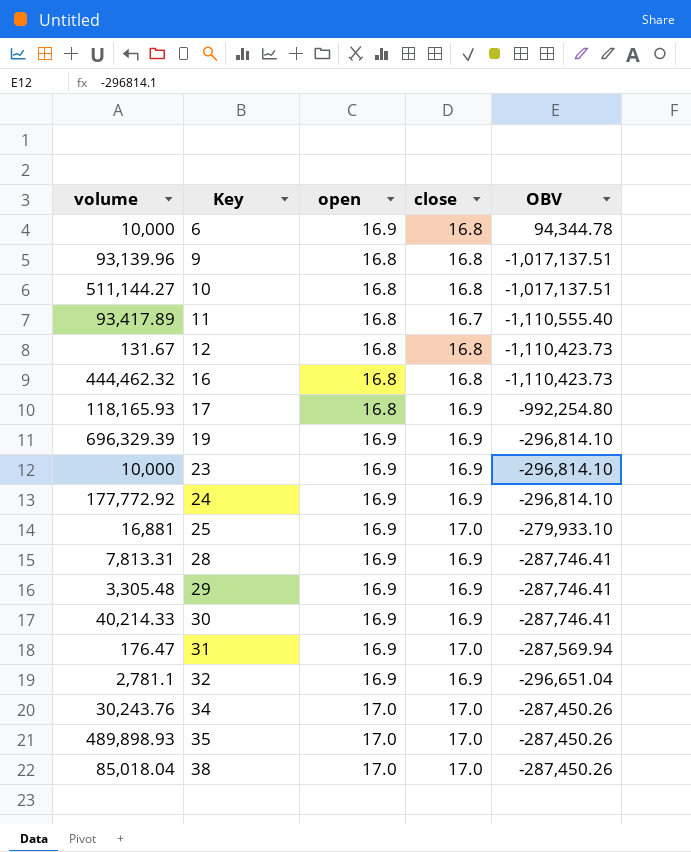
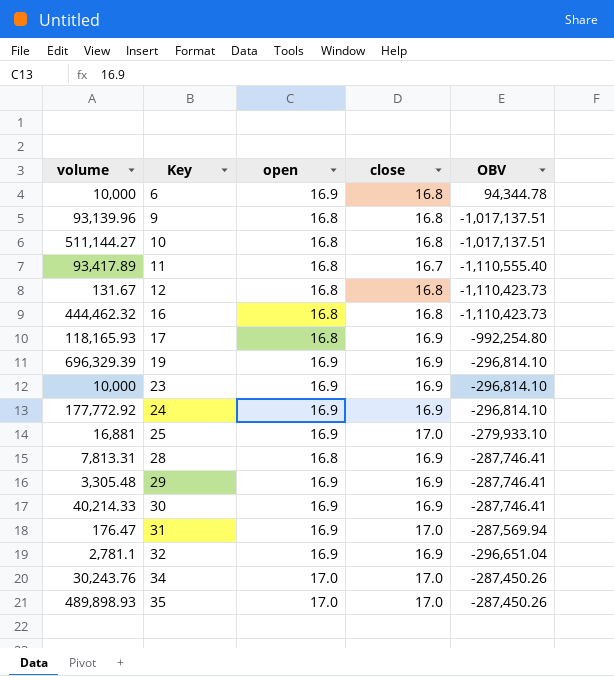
row 38: 85,018.04 | 17.0 | 17.0 | -287,450.26 -> none
28 | open: 16.9 -> 16.8

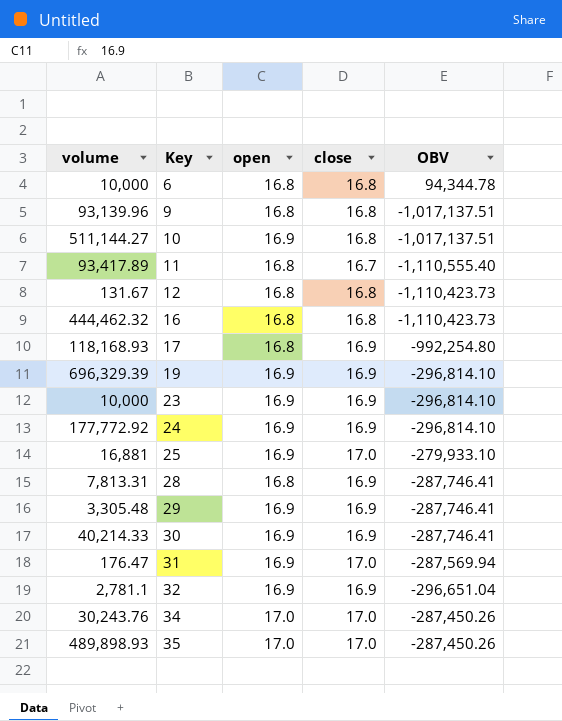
6 | open: 16.9 -> 16.8
10 | open: 16.8 -> 16.9
17 | volume: 118,165.93 -> 118,168.93

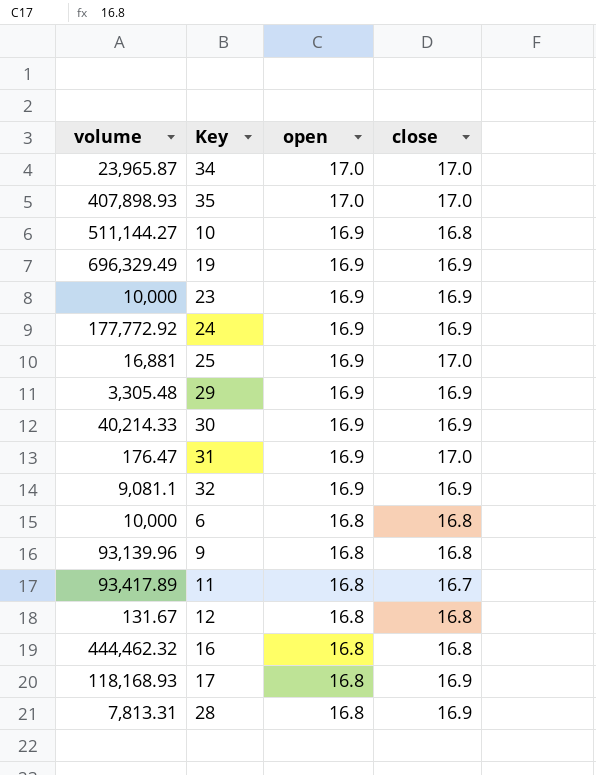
row order: Key ascending -> open descending
column OBV | position: 5 -> none
34 | volume: 30,243.76 -> 23,965.87
35 | volume: 489,898.93 -> 407,898.93
19 | volume: 696,329.39 -> 696,329.49
32 | volume: 2,781.1 -> 9,081.1

